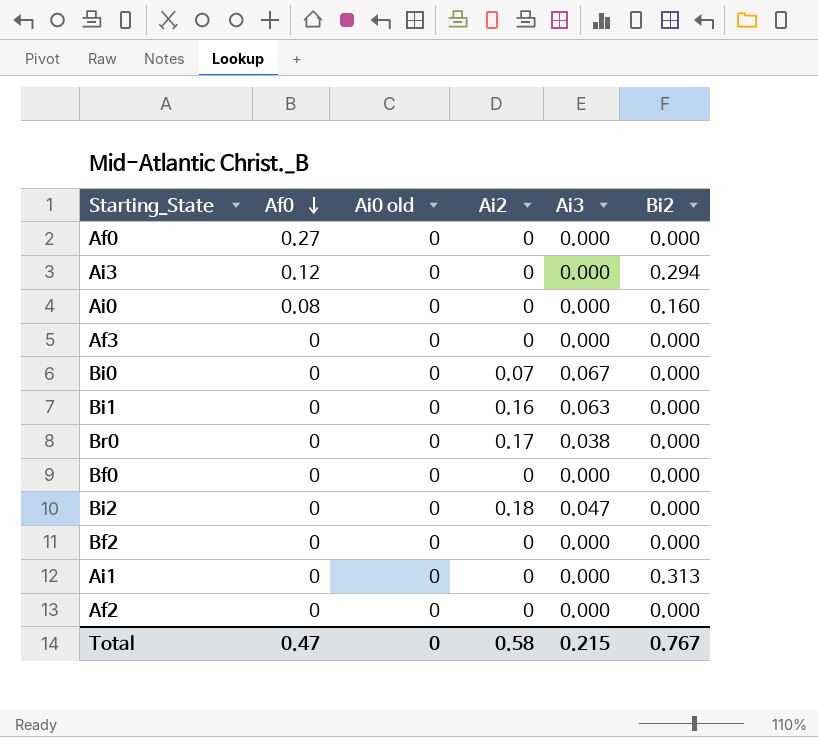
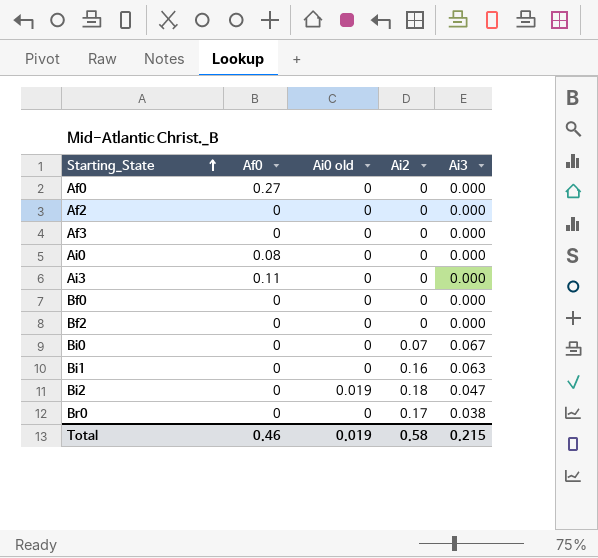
row order: Af0 descending -> Starting_State ascending
column Bi2 | position: 6 -> none
row Ai1: 0 | 0 | 0 | 0.000 | 0.313 -> none
Ai3 | Af0: 0.12 -> 0.11
Bi2 | Ai0 old: 0 -> 0.019
Total | Af0: 0.47 -> 0.46
Total | Ai0 old: 0 -> 0.019

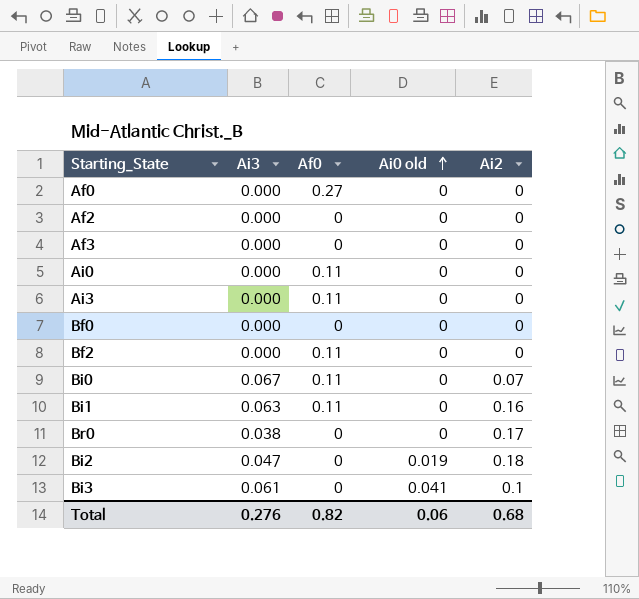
row order: Starting_State ascending -> Ai0 old ascending
column Ai3 | position: 5 -> 2
Ai0 | Af0: 0.08 -> 0.11
Bf2 | Af0: 0 -> 0.11
Bi0 | Af0: 0 -> 0.11
Bi1 | Af0: 0 -> 0.11
row Bi3: none -> 0.061 | 0 | 0.041 | 0.1
Total | Ai3: 0.215 -> 0.276
Total | Af0: 0.46 -> 0.82
Total | Ai0 old: 0.019 -> 0.06
Total | Ai2: 0.58 -> 0.68

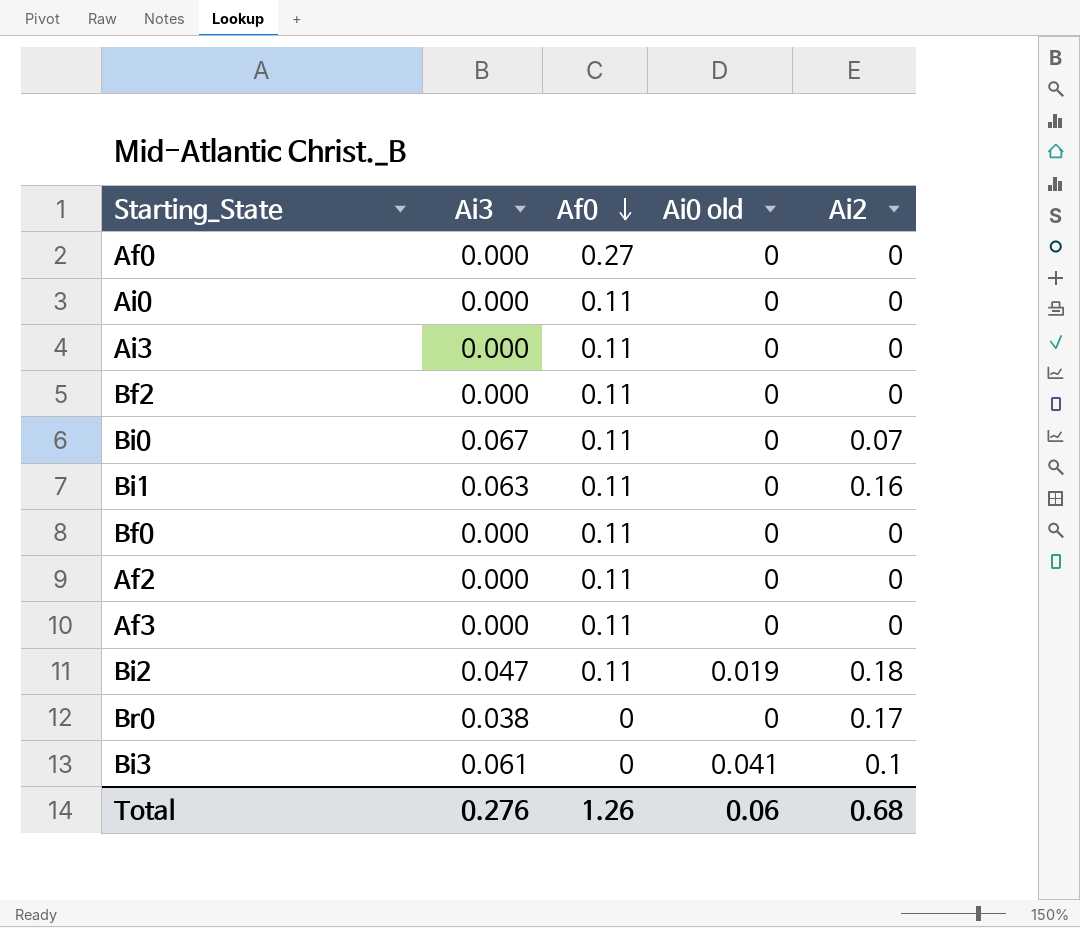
row order: Ai0 old ascending -> Af0 descending
Bf0 | Af0: 0 -> 0.11
Af2 | Af0: 0 -> 0.11
Af3 | Af0: 0 -> 0.11
Bi2 | Af0: 0 -> 0.11
Total | Af0: 0.82 -> 1.26

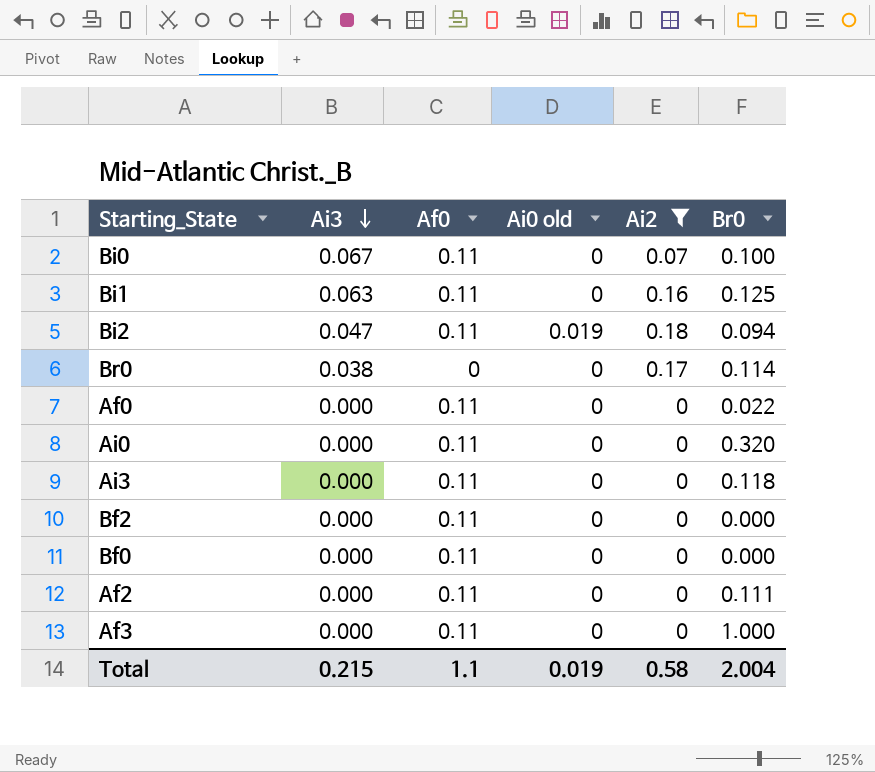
filter: none -> Ai2 != 0.1
row order: Af0 descending -> Ai3 descending
column Br0 | position: none -> 6
Af0 | Af0: 0.27 -> 0.11
Total | Ai3: 0.276 -> 0.215
Total | Af0: 1.26 -> 1.1
Total | Ai0 old: 0.06 -> 0.019
Total | Ai2: 0.68 -> 0.58

